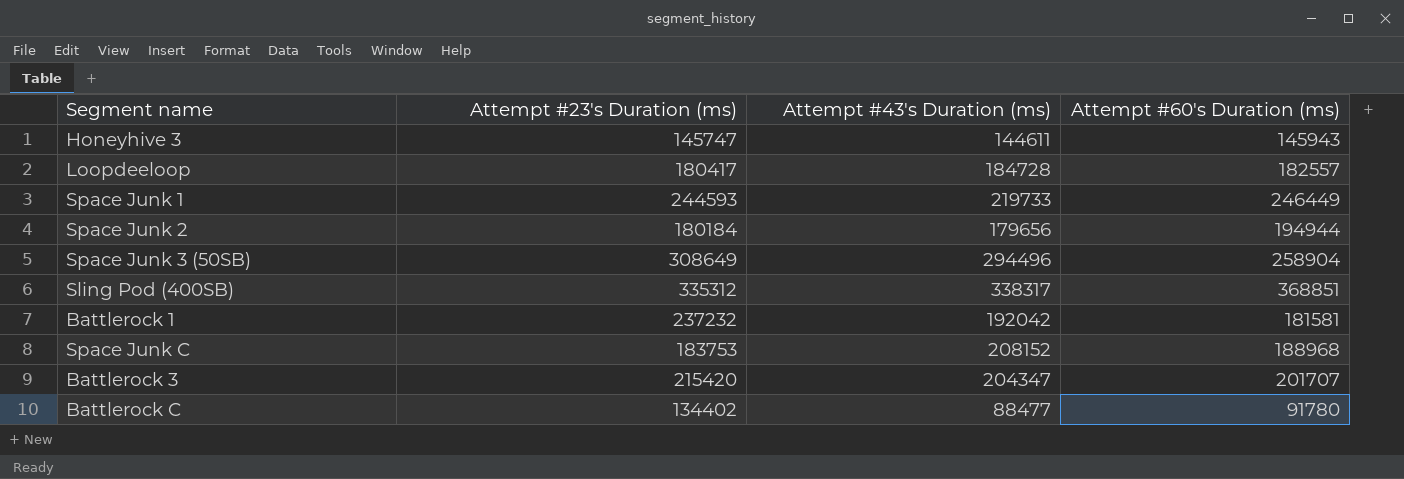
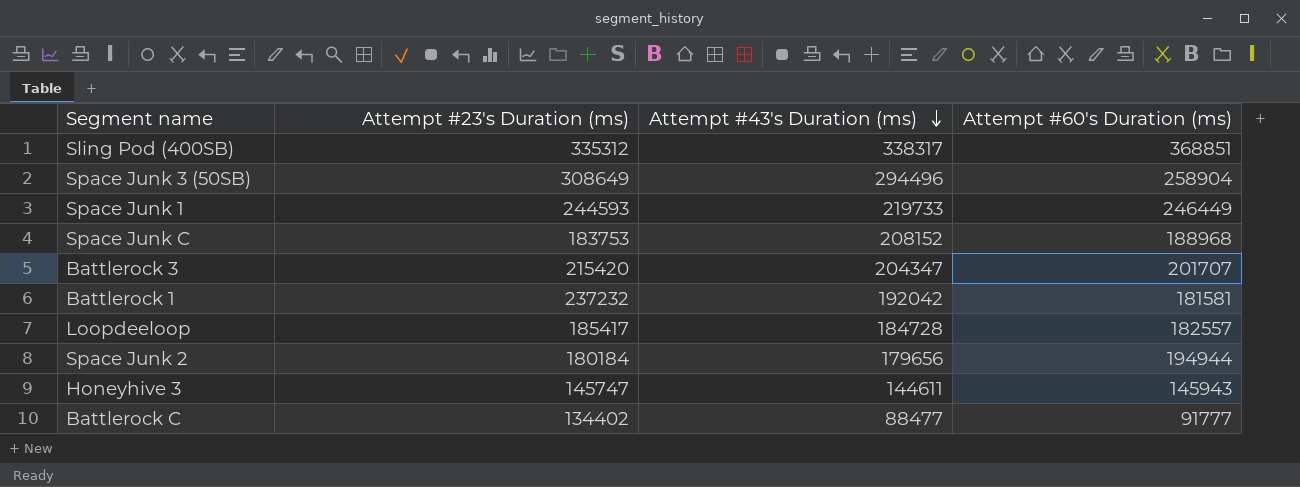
row order: none -> Attempt #43's Duration (ms) descending
Loopdeeloop | Attempt #23's Duration (ms): 180417 -> 185417
Battlerock C | Attempt #60's Duration (ms): 91780 -> 91777

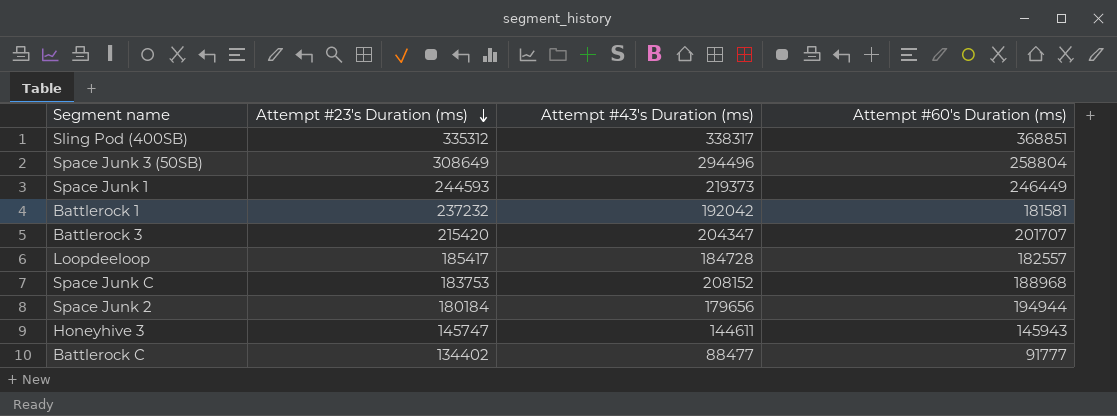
row order: Attempt #43's Duration (ms) descending -> Attempt #23's Duration (ms) descending
Space Junk 3 (50SB) | Attempt #60's Duration (ms): 258904 -> 258804
Space Junk 1 | Attempt #43's Duration (ms): 219733 -> 219373

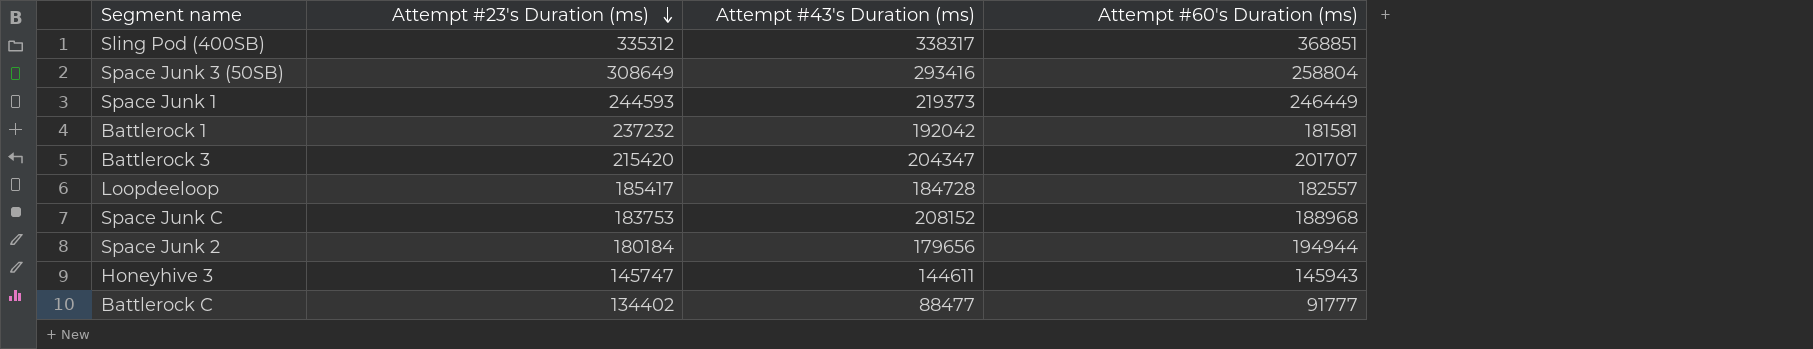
Space Junk 3 (50SB) | Attempt #43's Duration (ms): 294496 -> 293416

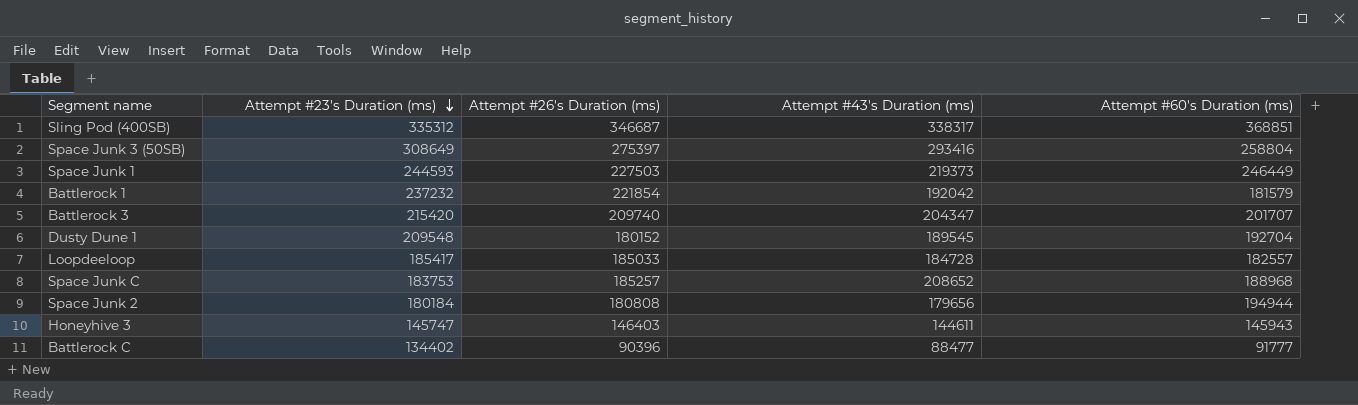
column Attempt #26's Duration (ms) | position: none -> 3
Battlerock 1 | Attempt #60's Duration (ms): 181581 -> 181579
row Dusty Dune 1: none -> 209548 | 180152 | 189545 | 192704
Space Junk C | Attempt #43's Duration (ms): 208152 -> 208652

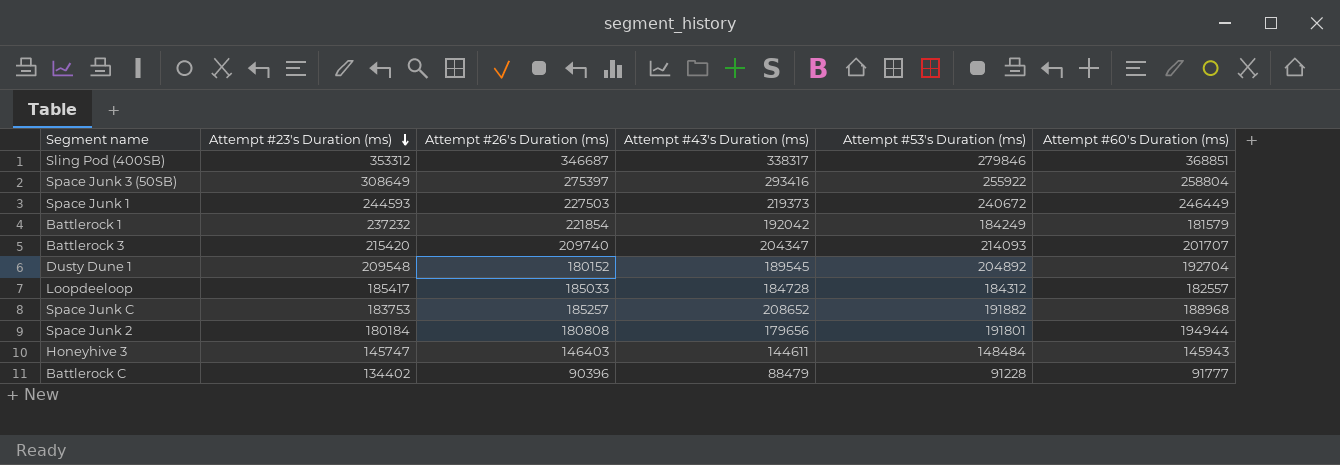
column Attempt #53's Duration (ms) | position: none -> 5
Sling Pod (400SB) | Attempt #23's Duration (ms): 335312 -> 353312
Battlerock C | Attempt #43's Duration (ms): 88477 -> 88479

